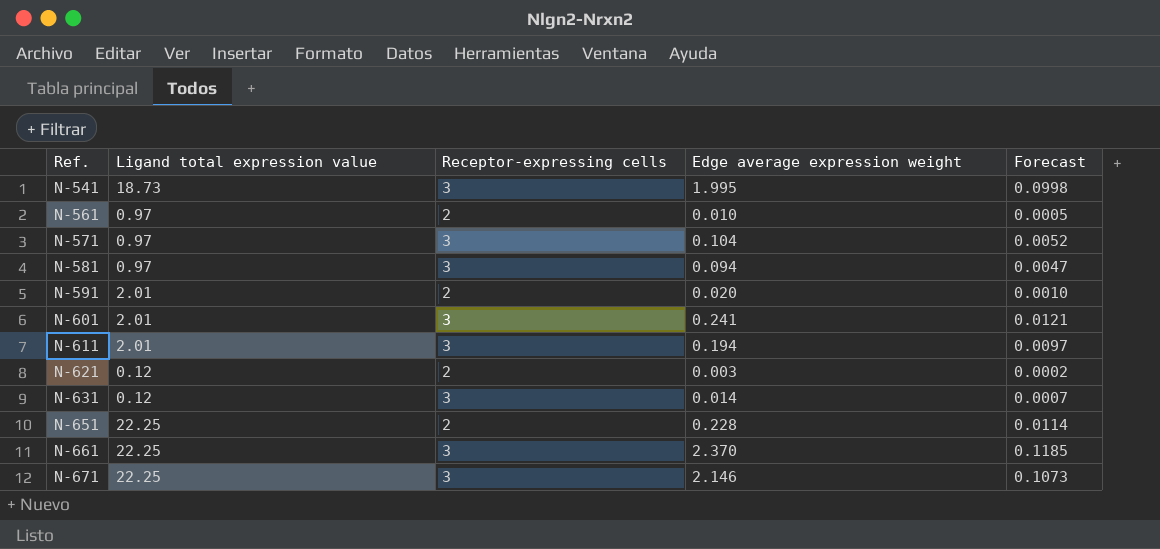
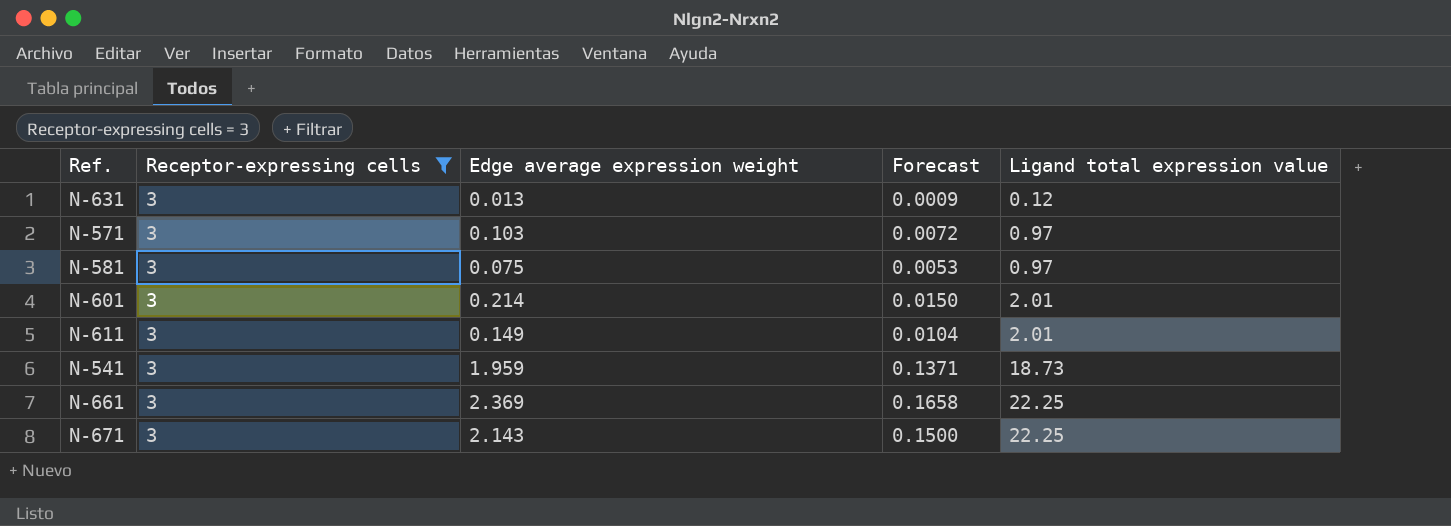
filter: none -> Receptor-expressing cells = 3
row order: Ref. ascending -> Ligand total expression value ascending
column Forecast | formula: [Edge average expression weight] * 0.05 -> [Edge average expression weight] * 0.07
column Ligand total expression value | position: 2 -> 5
N-631 | Edge average expression weight: 0.014 -> 0.013
N-571 | Edge average expression weight: 0.104 -> 0.103
N-581 | Edge average expression weight: 0.094 -> 0.075
N-601 | Edge average expression weight: 0.241 -> 0.214
N-611 | Edge average expression weight: 0.194 -> 0.149
N-541 | Edge average expression weight: 1.995 -> 1.959
N-661 | Edge average expression weight: 2.370 -> 2.369
N-671 | Edge average expression weight: 2.146 -> 2.143

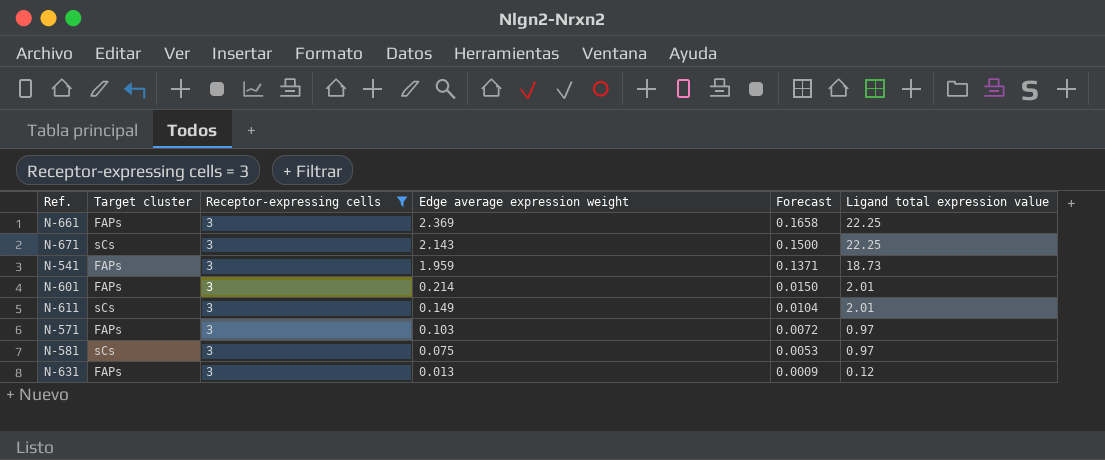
row order: Ligand total expression value ascending -> Edge average expression weight descending
column Target cluster | position: none -> 2

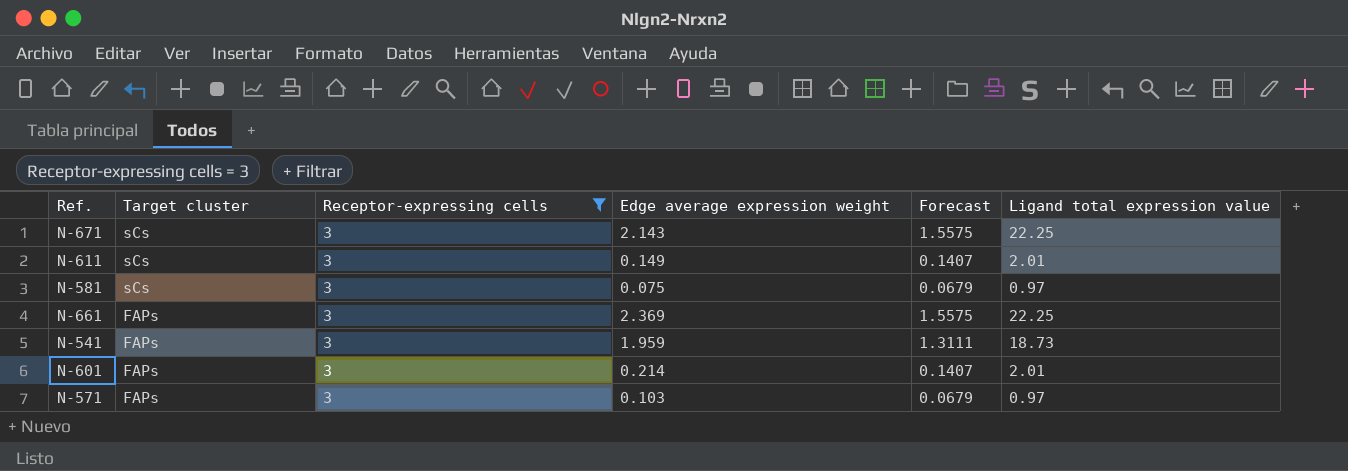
row order: Edge average expression weight descending -> Target cluster descending
column Forecast | formula: [Edge average expression weight] * 0.07 -> [Ligand total expression value] * 0.07
row N-631: FAPs | 3 | 0.013 | 0.0009 | 0.12 -> none

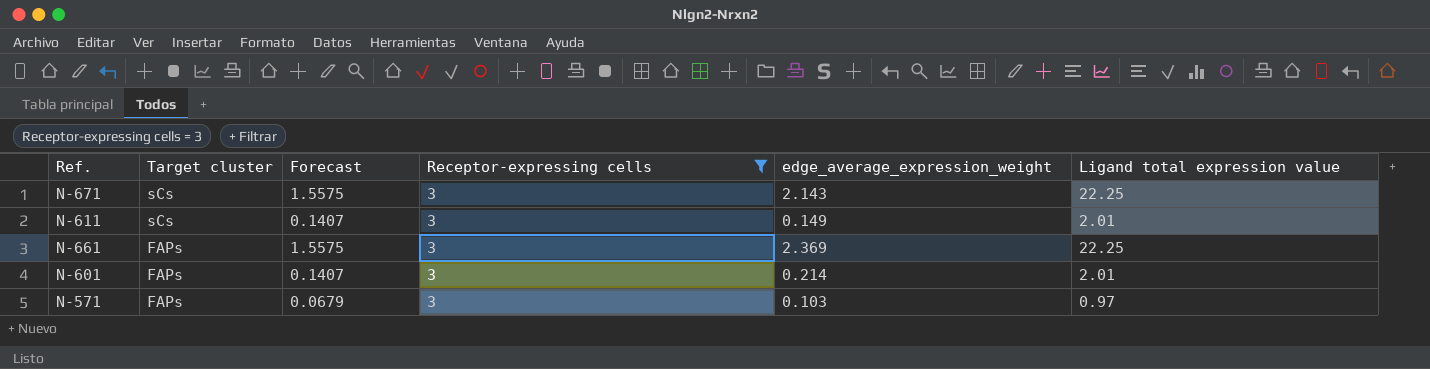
column Forecast | position: 5 -> 3
column name: Edge average expression weight -> edge_average_expression_weight
row N-581: sCs | 3 | 0.075 | 0.0679 | 0.97 -> none
row N-541: FAPs | 3 | 1.959 | 1.3111 | 18.73 -> none

